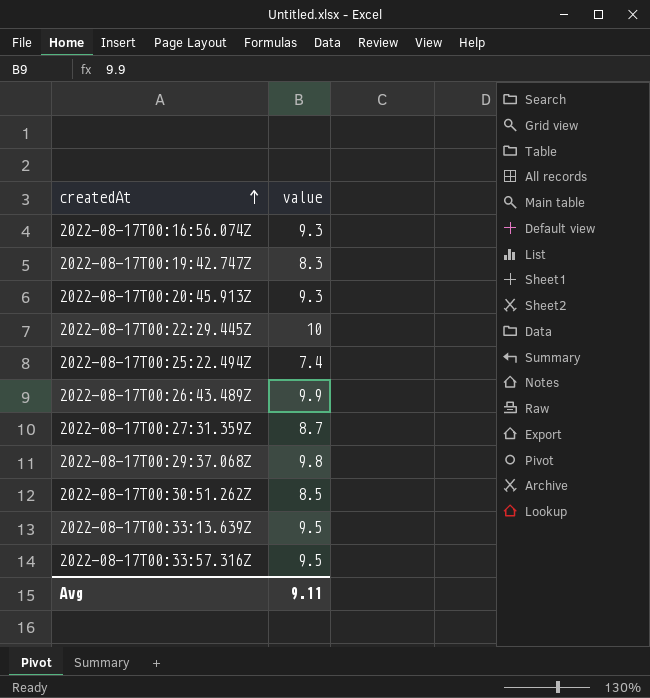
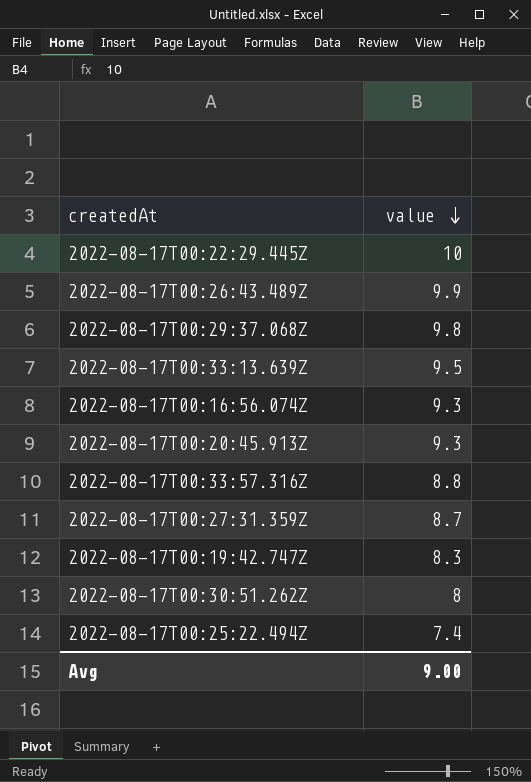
row order: createdAt ascending -> value descending
2022-08-17T00:33:57.316Z | value: 9.5 -> 8.8
2022-08-17T00:30:51.262Z | value: 8.5 -> 8
Avg | value: 9.11 -> 9.00

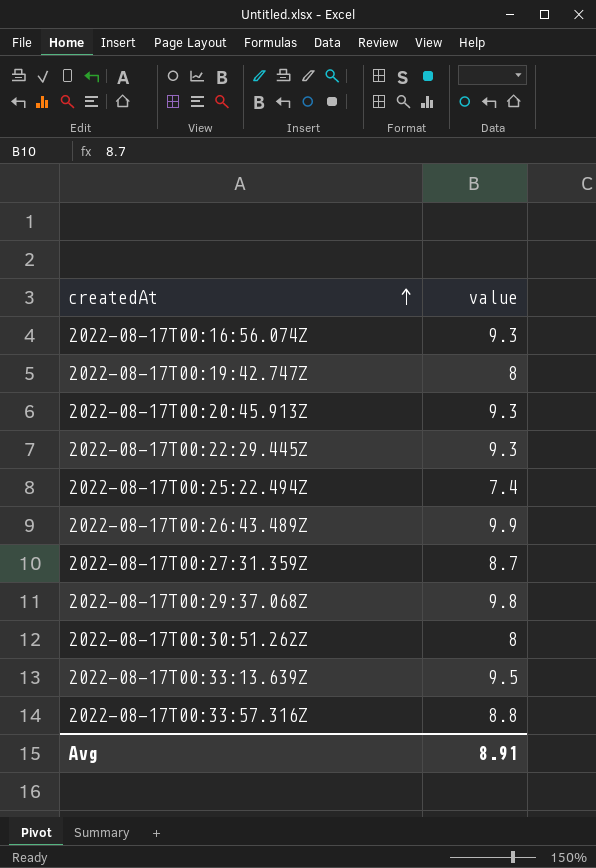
row order: value descending -> createdAt ascending
2022-08-17T00:19:42.747Z | value: 8.3 -> 8
2022-08-17T00:22:29.445Z | value: 10 -> 9.3
Avg | value: 9.00 -> 8.91

